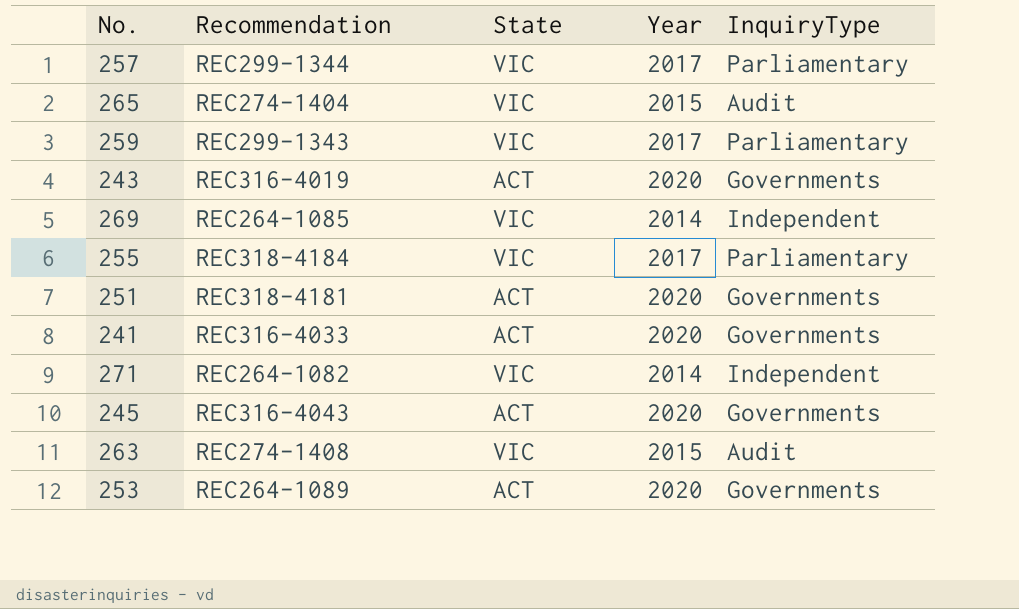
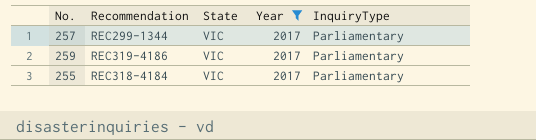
filter: none -> Year = 2017
259 | Recommendation: REC299-1343 -> REC319-4186

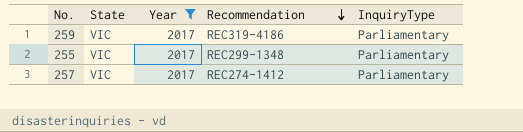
row order: none -> Recommendation descending
column Recommendation | position: 2 -> 4
255 | Recommendation: REC318-4184 -> REC299-1348
257 | Recommendation: REC299-1344 -> REC274-1412

